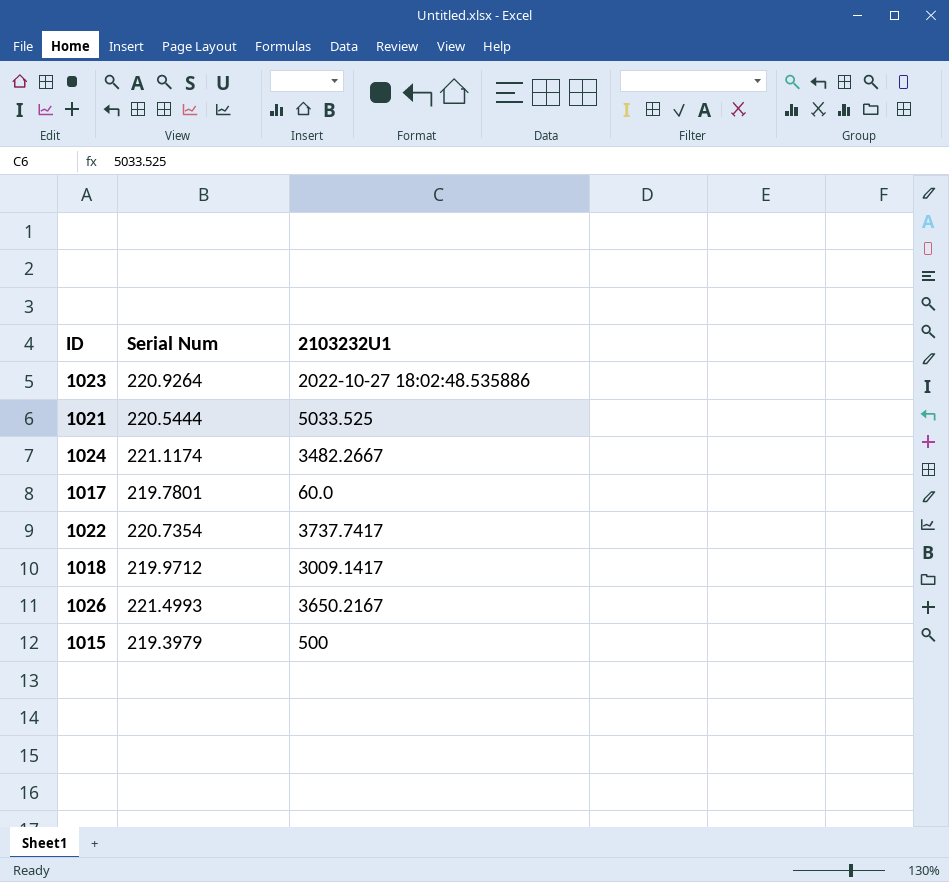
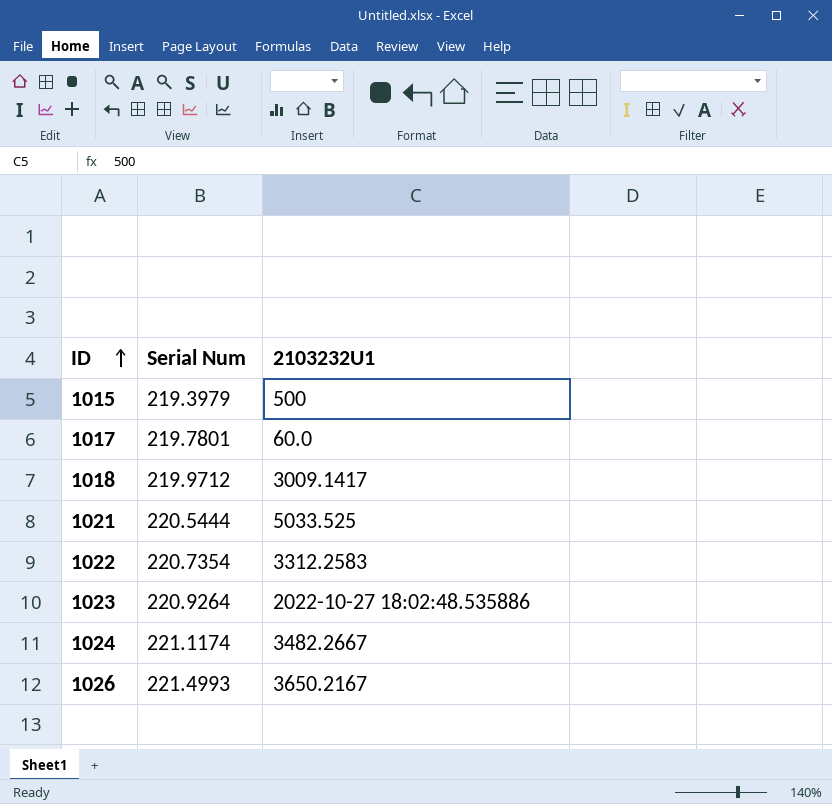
row order: none -> ID ascending
1022 | 2103232U1: 3737.7417 -> 3312.2583

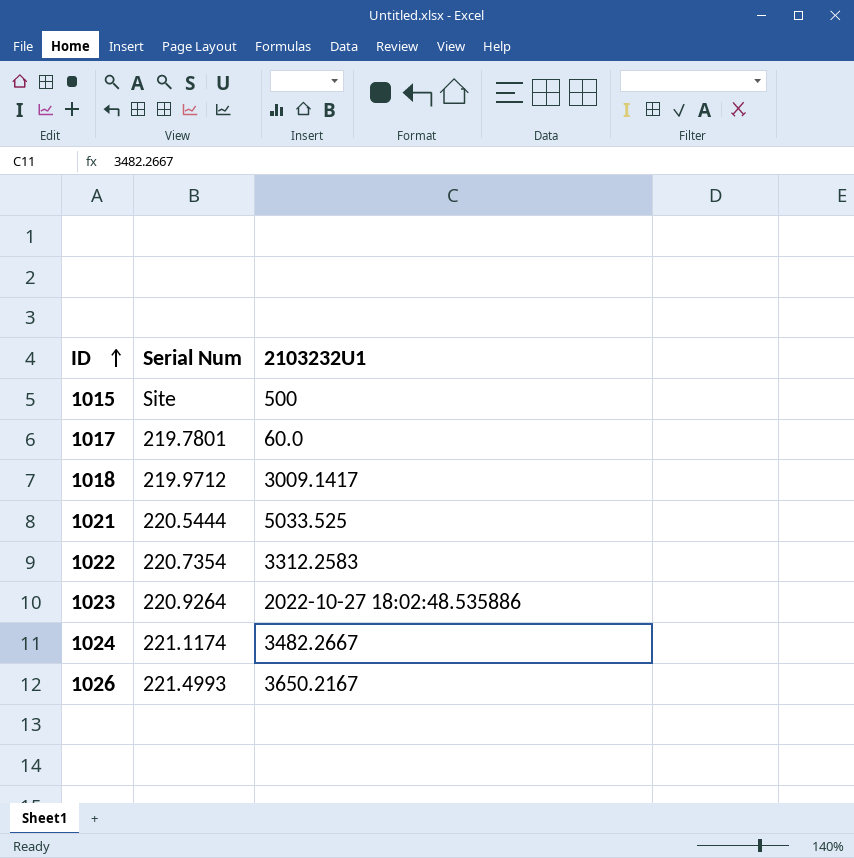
1015 | Serial Num: 219.3979 -> Site

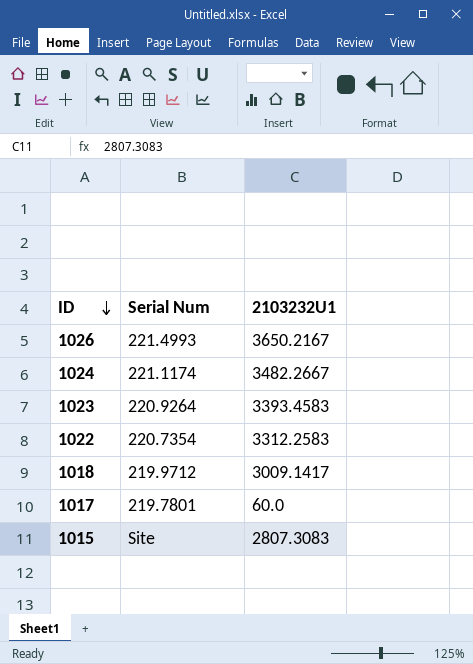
row order: ID ascending -> ID descending
row 1021: 220.5444 | 5033.525 -> none
1023 | 2103232U1: 2022-10-27 18:02:48.535886 -> 3393.4583
1015 | 2103232U1: 500 -> 2807.3083

